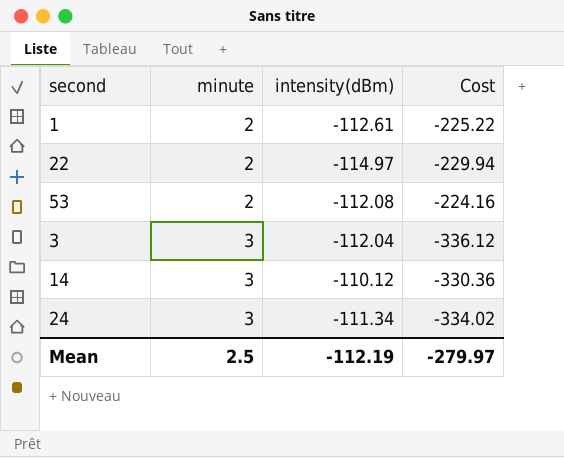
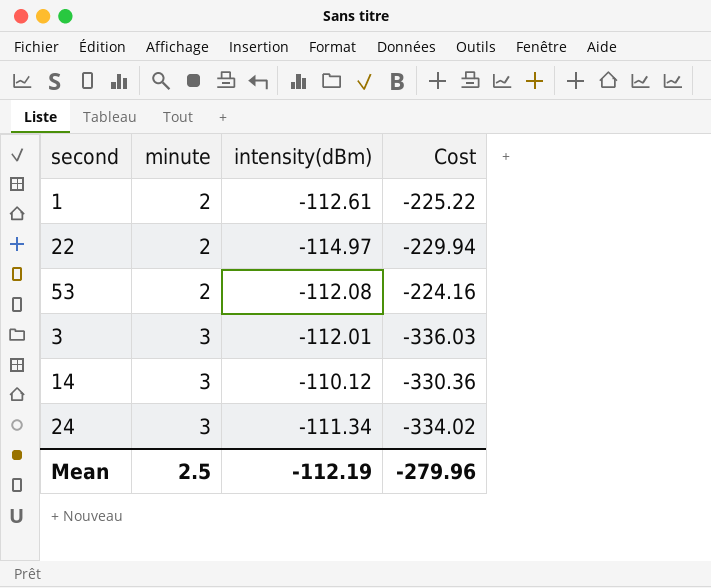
3 | intensity(dBm): -112.04 -> -112.01
3 | Cost: -336.12 -> -336.03
Mean | Cost: -279.97 -> -279.96

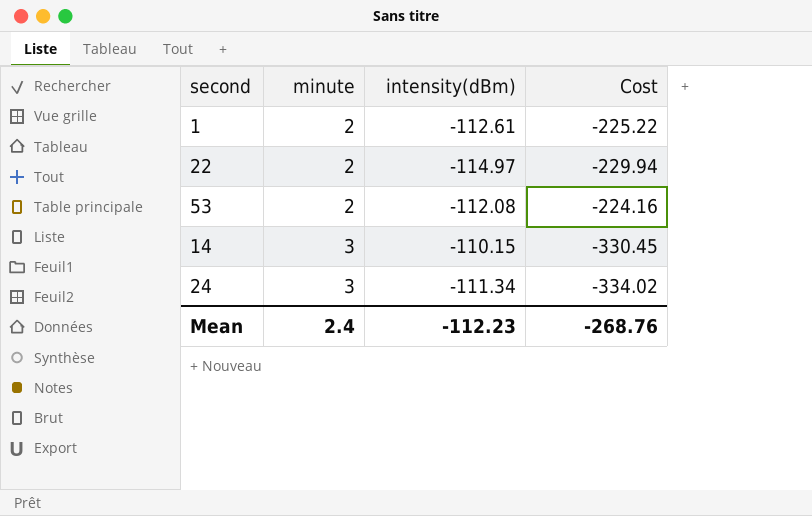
row 3: 3 | -112.01 | -336.03 -> none
14 | intensity(dBm): -110.12 -> -110.15
14 | Cost: -330.36 -> -330.45
Mean | minute: 2.5 -> 2.4
Mean | intensity(dBm): -112.19 -> -112.23
Mean | Cost: -279.96 -> -268.76

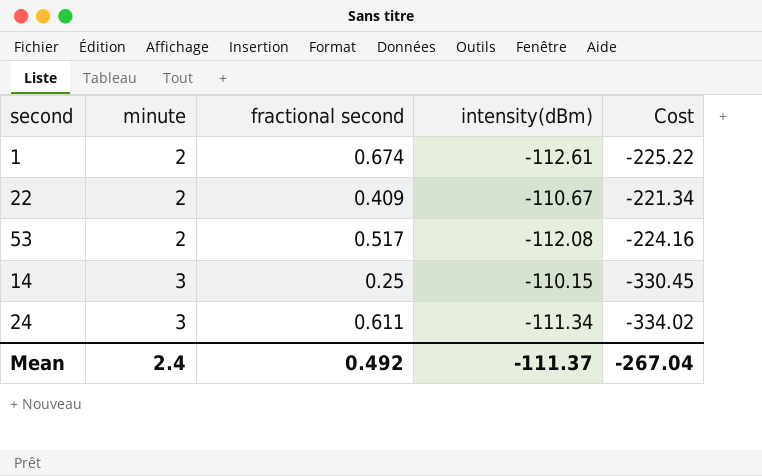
column fractional second | position: none -> 3
22 | intensity(dBm): -114.97 -> -110.67
22 | Cost: -229.94 -> -221.34
Mean | intensity(dBm): -112.23 -> -111.37
Mean | Cost: -268.76 -> -267.04

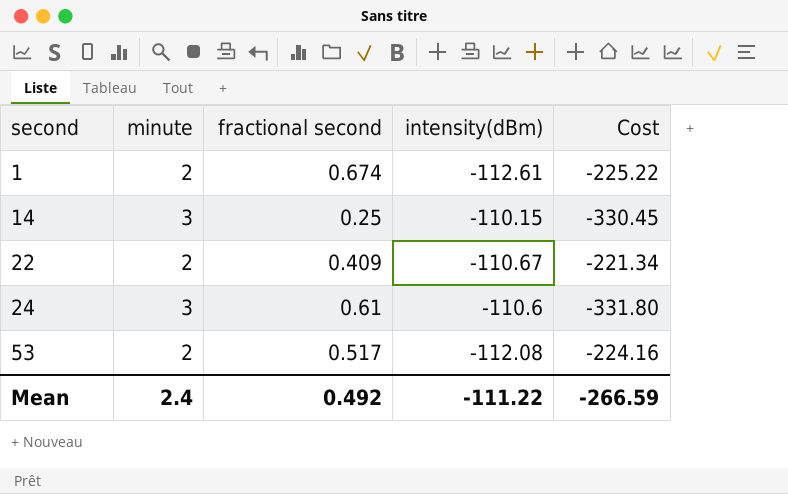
row order: minute ascending -> second ascending
24 | fractional second: 0.611 -> 0.61
24 | intensity(dBm): -111.34 -> -110.6
24 | Cost: -334.02 -> -331.80
Mean | intensity(dBm): -111.37 -> -111.22
Mean | Cost: -267.04 -> -266.59

